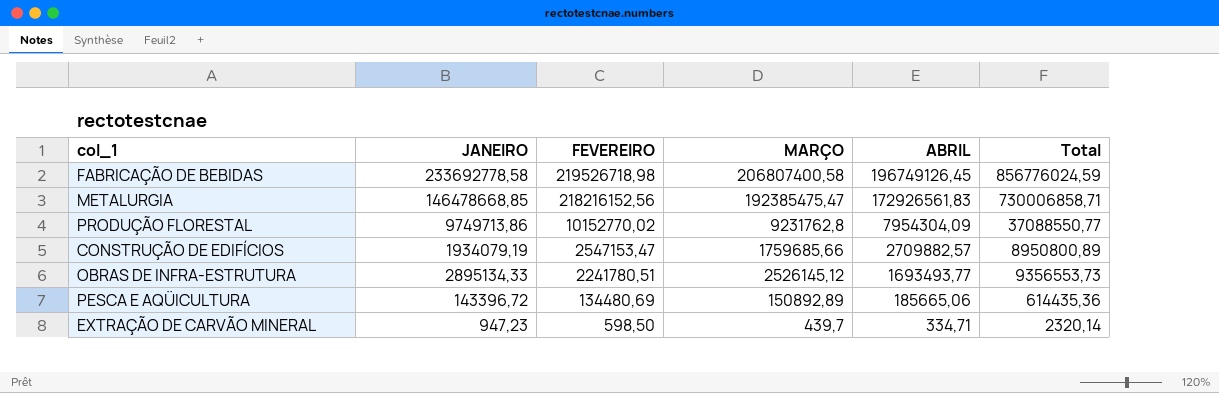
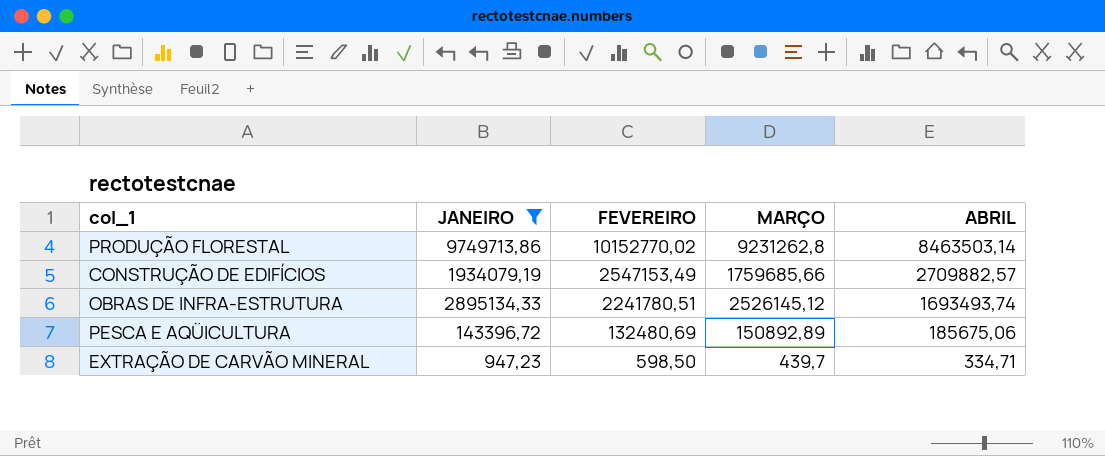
filter: none -> JANEIRO <= 9749713,86
column Total | formula: [JANEIRO] + [FEVEREIRO] + [MARÇO] + [ABRIL] -> none
PRODUÇÃO FLORESTAL | MARÇO: 9231762,8 -> 9231262,8
PRODUÇÃO FLORESTAL | ABRIL: 7954304,09 -> 8463503,14
CONSTRUÇÃO DE EDIFÍCIOS | FEVEREIRO: 2547153,47 -> 2547153,49
OBRAS DE INFRA-ESTRUTURA | ABRIL: 1693493,77 -> 1693493,74
PESCA E AQÜICULTURA | FEVEREIRO: 134480,69 -> 132480,69
PESCA E AQÜICULTURA | ABRIL: 185665,06 -> 185675,06

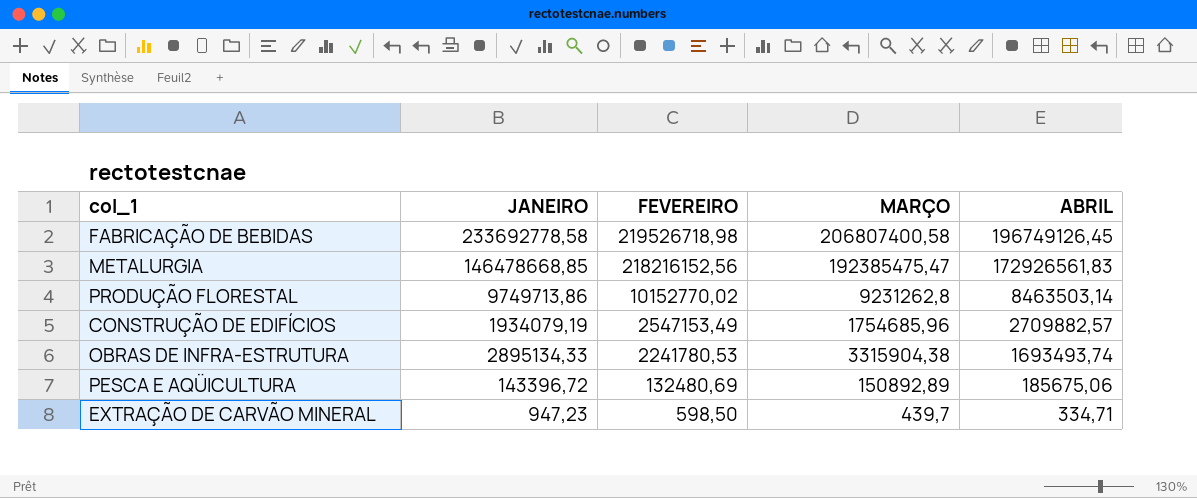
filter: JANEIRO <= 9749713,86 -> none
CONSTRUÇÃO DE EDIFÍCIOS | MARÇO: 1759685,66 -> 1754685,96
OBRAS DE INFRA-ESTRUTURA | FEVEREIRO: 2241780,51 -> 2241780,53
OBRAS DE INFRA-ESTRUTURA | MARÇO: 2526145,12 -> 3315904,38

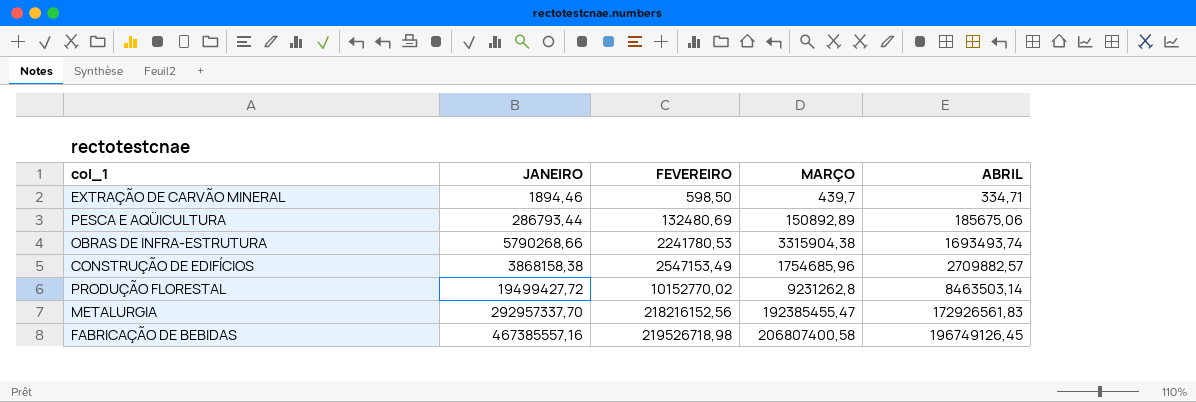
row order: FEVEREIRO descending -> FEVEREIRO ascending
EXTRAÇÃO DE CARVÃO MINERAL | JANEIRO: 947,23 -> 1894,46
PESCA E AQÜICULTURA | JANEIRO: 143396,72 -> 286793,44
OBRAS DE INFRA-ESTRUTURA | JANEIRO: 2895134,33 -> 5790268,66
CONSTRUÇÃO DE EDIFÍCIOS | JANEIRO: 1934079,19 -> 3868158,38
PRODUÇÃO FLORESTAL | JANEIRO: 9749713,86 -> 19499427,72
METALURGIA | JANEIRO: 146478668,85 -> 292957337,70
METALURGIA | MARÇO: 192385475,47 -> 192385455,47
FABRICAÇÃO DE BEBIDAS | JANEIRO: 233692778,58 -> 467385557,16

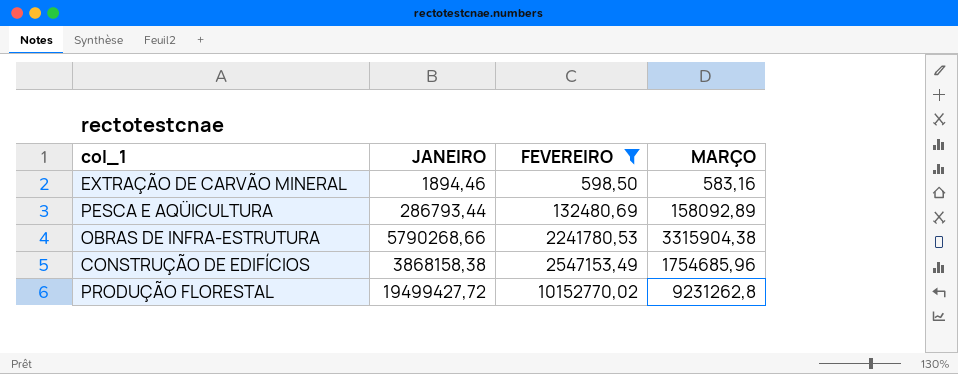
filter: none -> FEVEREIRO <= 10152770,02
column ABRIL | position: 5 -> none
EXTRAÇÃO DE CARVÃO MINERAL | MARÇO: 439,7 -> 583,16
PESCA E AQÜICULTURA | MARÇO: 150892,89 -> 158092,89

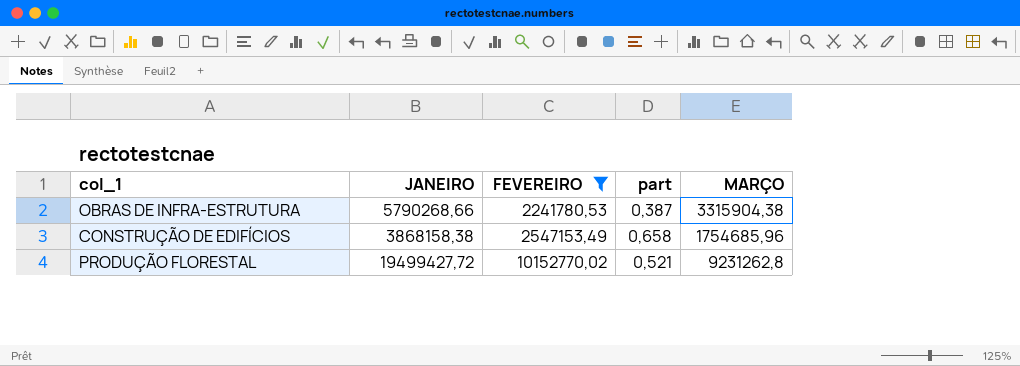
column part | formula: none -> [FEVEREIRO] / [JANEIRO]
row EXTRAÇÃO DE CARVÃO MINERAL: 1894,46 | 598,50 | 583,16 -> none
row PESCA E AQÜICULTURA: 286793,44 | 132480,69 | 158092,89 -> none

